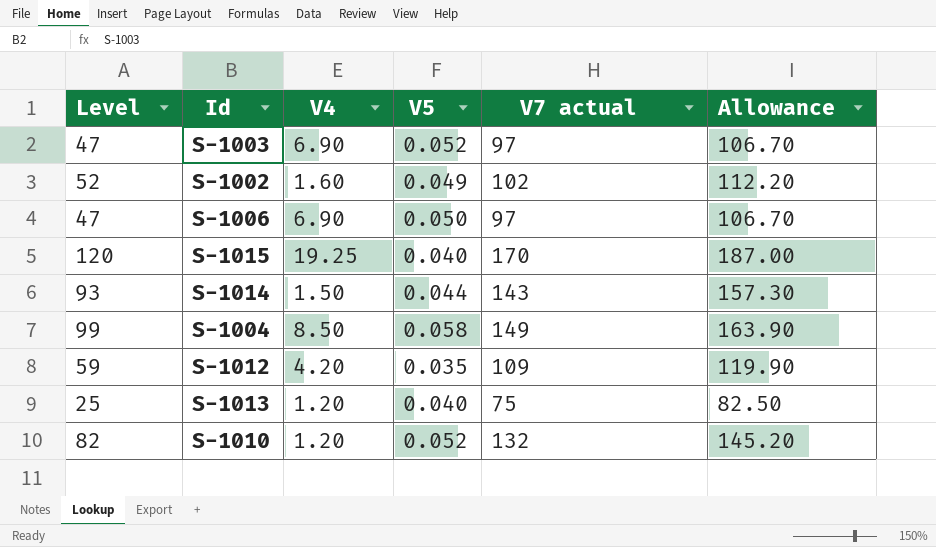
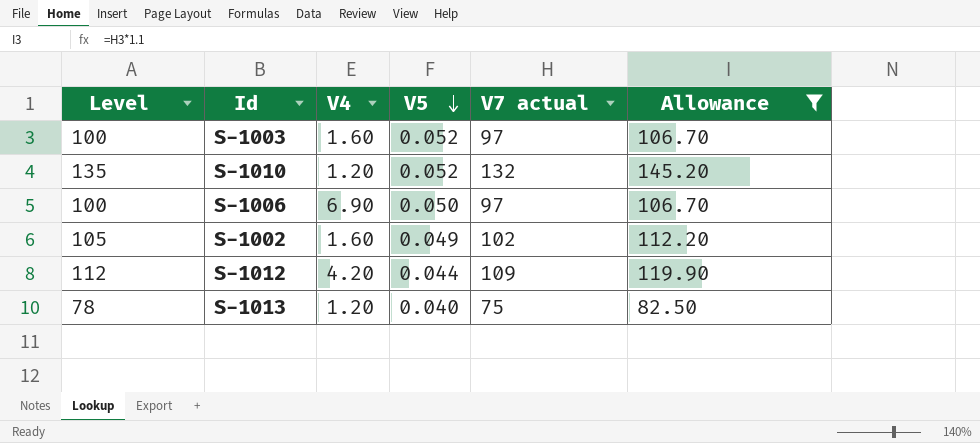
filter: none -> Allowance <= 145.20
row order: none -> V5 descending
column Level | formula: [V7 actual] - 50 -> [V7 actual] + 3
S-1003 | V4: 6.90 -> 1.60
S-1012 | V5: 0.035 -> 0.044

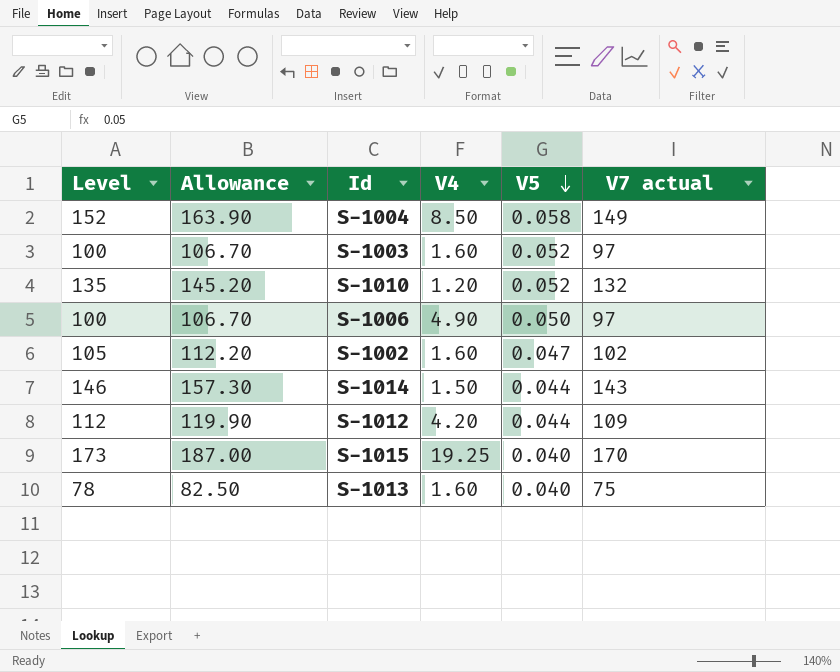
filter: Allowance <= 145.20 -> none
column Allowance | position: 6 -> 2
S-1006 | V4: 6.90 -> 4.90
S-1002 | V5: 0.049 -> 0.047
S-1013 | V4: 1.20 -> 1.60

